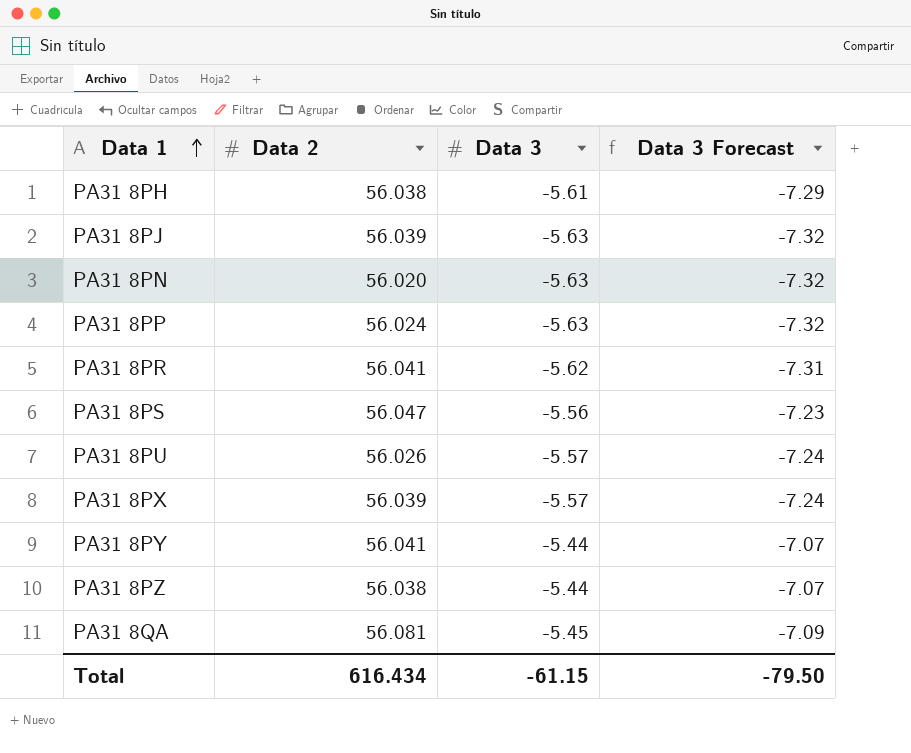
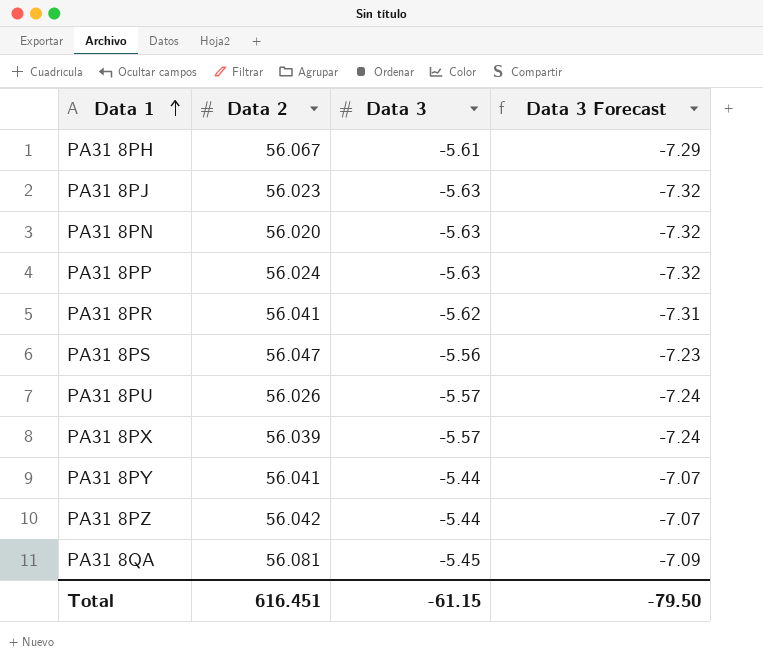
PA31 8PH | Data 2: 56.038 -> 56.067
PA31 8PJ | Data 2: 56.039 -> 56.023
PA31 8PZ | Data 2: 56.038 -> 56.042
Total | Data 2: 616.434 -> 616.451

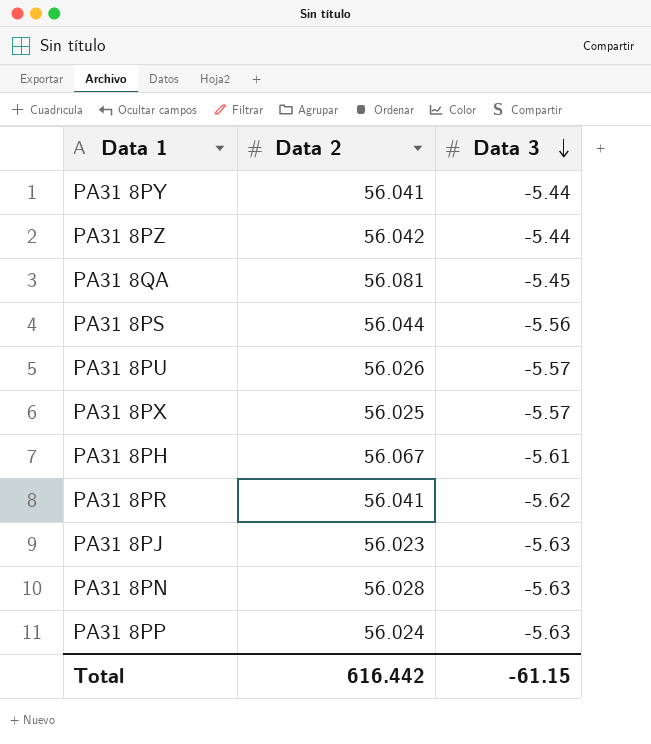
row order: Data 1 ascending -> Data 3 descending
column Data 3 Forecast | formula: [Data 3] * 1.3 -> none
PA31 8PS | Data 2: 56.047 -> 56.044
PA31 8PX | Data 2: 56.039 -> 56.025
PA31 8PN | Data 2: 56.020 -> 56.028
Total | Data 2: 616.451 -> 616.442

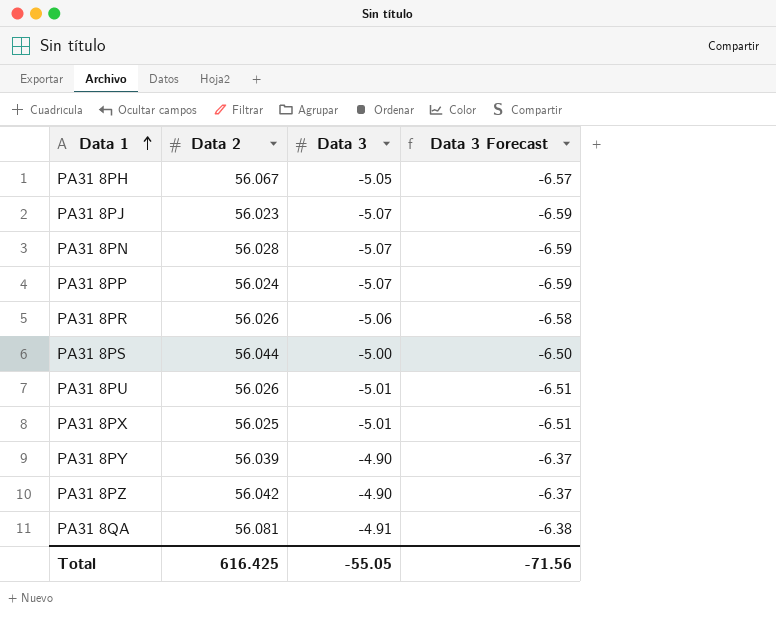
row order: Data 3 descending -> Data 1 ascending
column Data 3 Forecast | formula: none -> [Data 3] * 1.3
PA31 8PH | Data 3: -5.61 -> -5.05
PA31 8PJ | Data 3: -5.63 -> -5.07
PA31 8PN | Data 3: -5.63 -> -5.07
PA31 8PP | Data 3: -5.63 -> -5.07
PA31 8PR | Data 2: 56.041 -> 56.026
PA31 8PR | Data 3: -5.62 -> -5.06
PA31 8PS | Data 3: -5.56 -> -5.00
PA31 8PU | Data 3: -5.57 -> -5.01
PA31 8PX | Data 3: -5.57 -> -5.01
PA31 8PY | Data 2: 56.041 -> 56.039
PA31 8PY | Data 3: -5.44 -> -4.90
PA31 8PZ | Data 3: -5.44 -> -4.90
PA31 8QA | Data 3: -5.45 -> -4.91
Total | Data 2: 616.442 -> 616.425
Total | Data 3: -61.15 -> -55.05

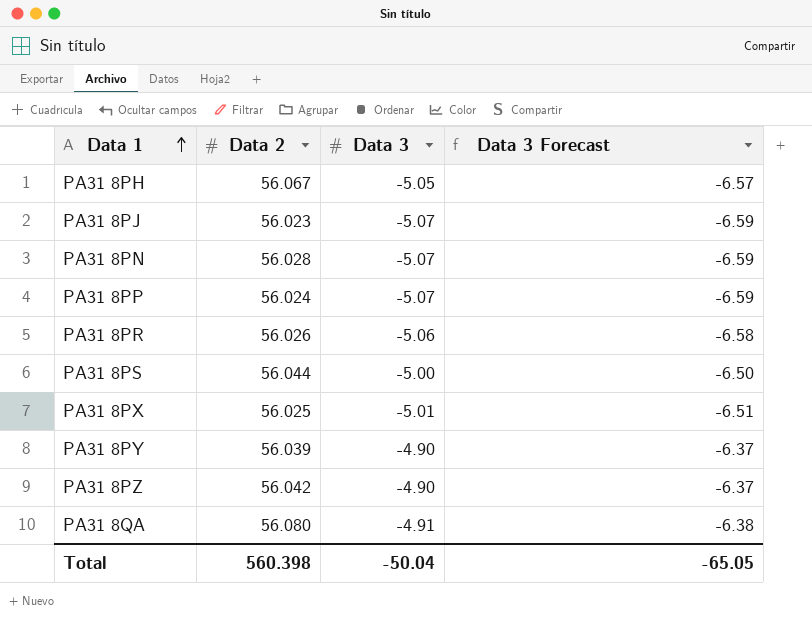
row PA31 8PU: 56.026 | -5.01 | -6.51 -> none
PA31 8QA | Data 2: 56.081 -> 56.080
Total | Data 2: 616.425 -> 560.398
Total | Data 3: -55.05 -> -50.04
Total | Data 3 Forecast: -71.56 -> -65.05

